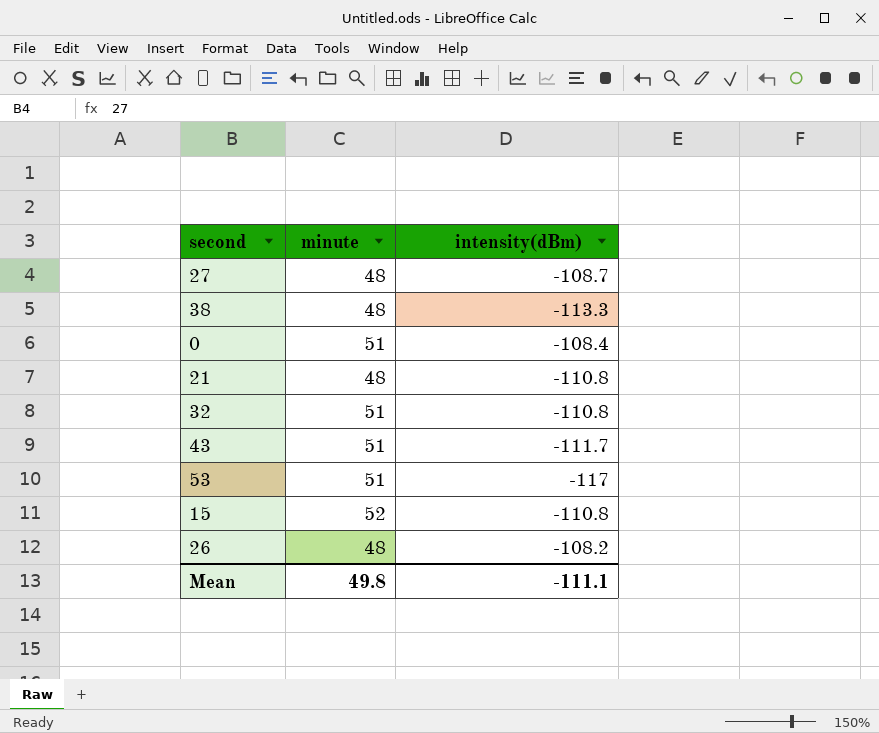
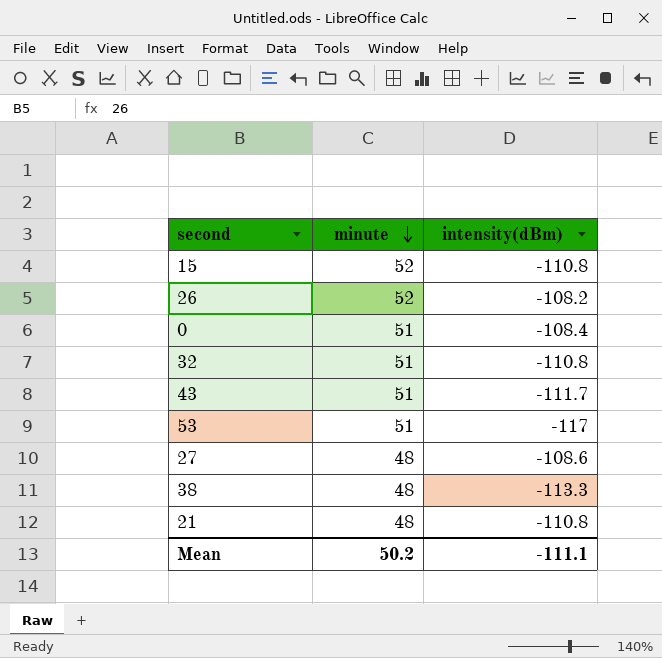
row order: none -> minute descending
26 | minute: 48 -> 52
27 | intensity(dBm): -108.7 -> -108.6
Mean | minute: 49.8 -> 50.2

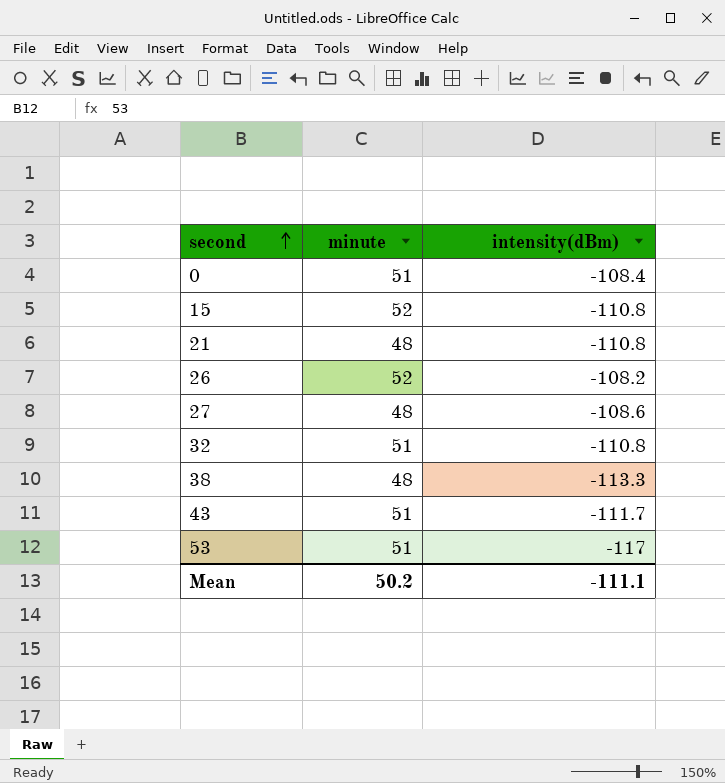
row order: minute descending -> second ascending

